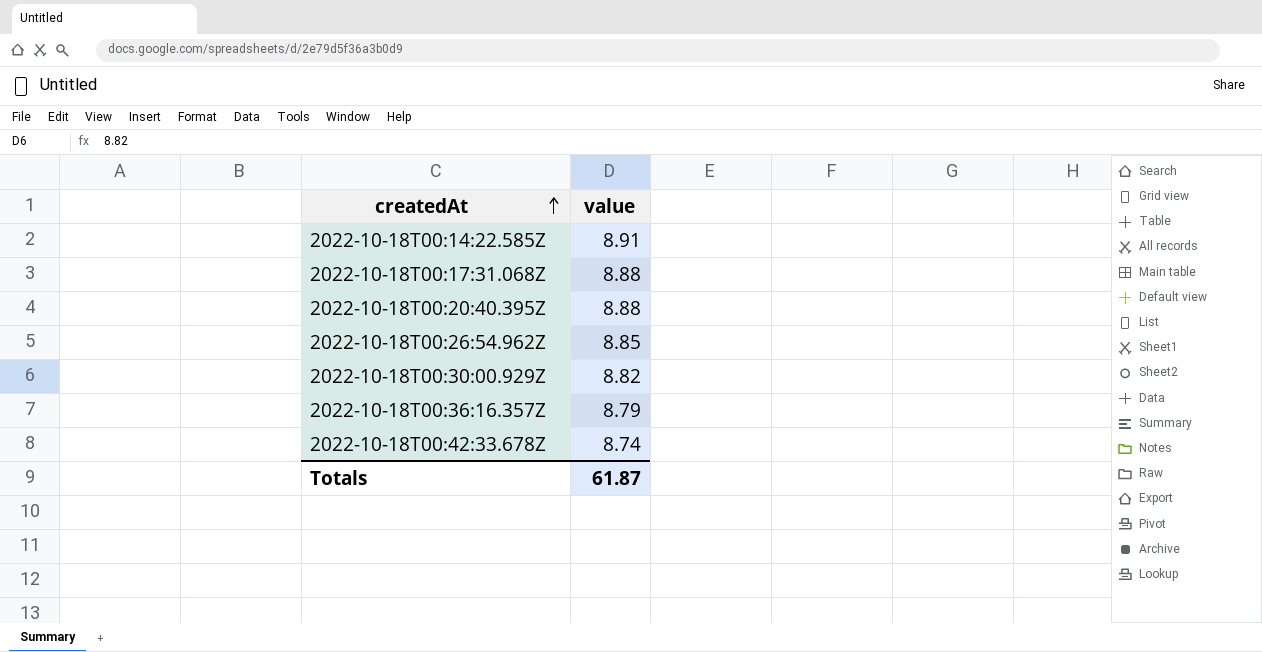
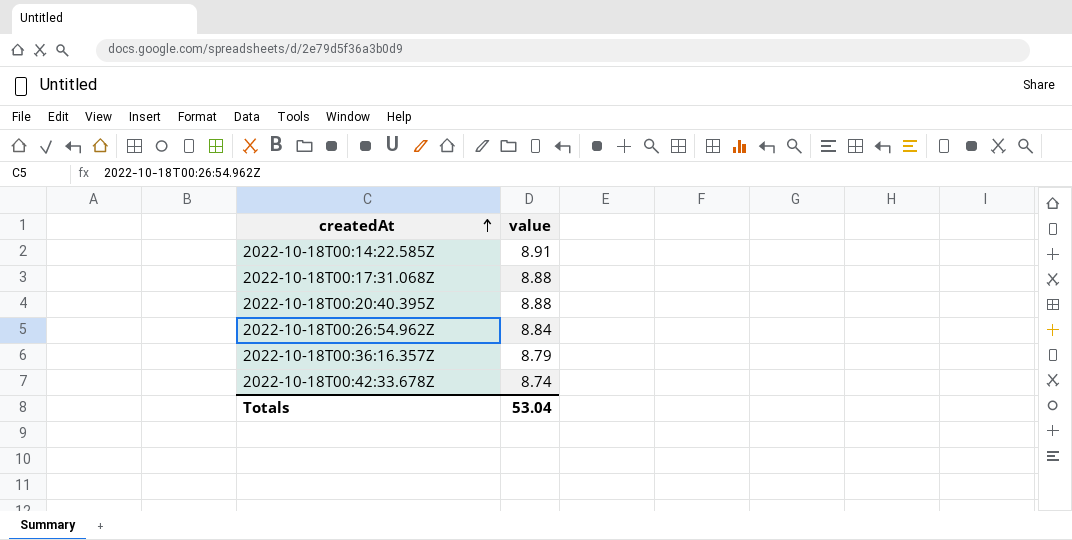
row 2022-10-18T00:30:00.929Z: 8.82 -> none
2022-10-18T00:26:54.962Z | value: 8.85 -> 8.84
Totals | value: 61.87 -> 53.04

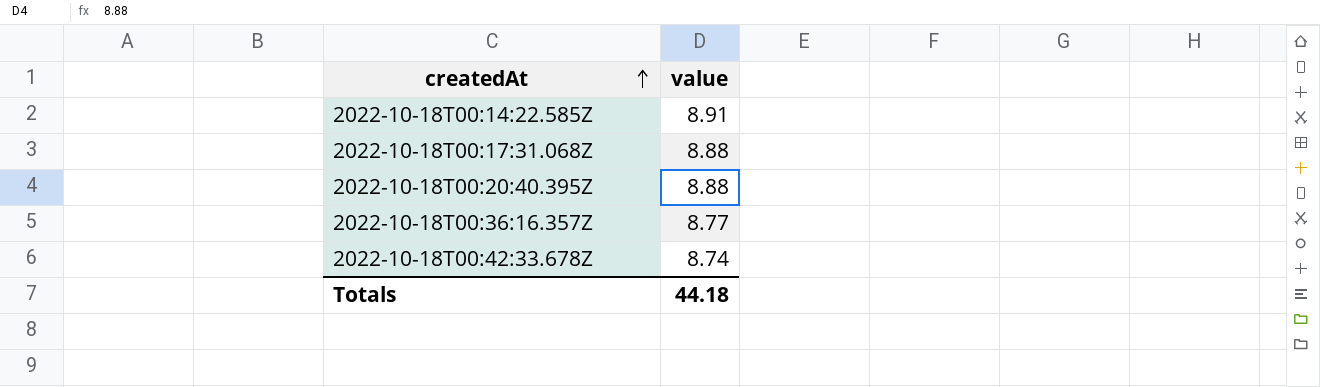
row 2022-10-18T00:26:54.962Z: 8.84 -> none
2022-10-18T00:36:16.357Z | value: 8.79 -> 8.77
Totals | value: 53.04 -> 44.18

